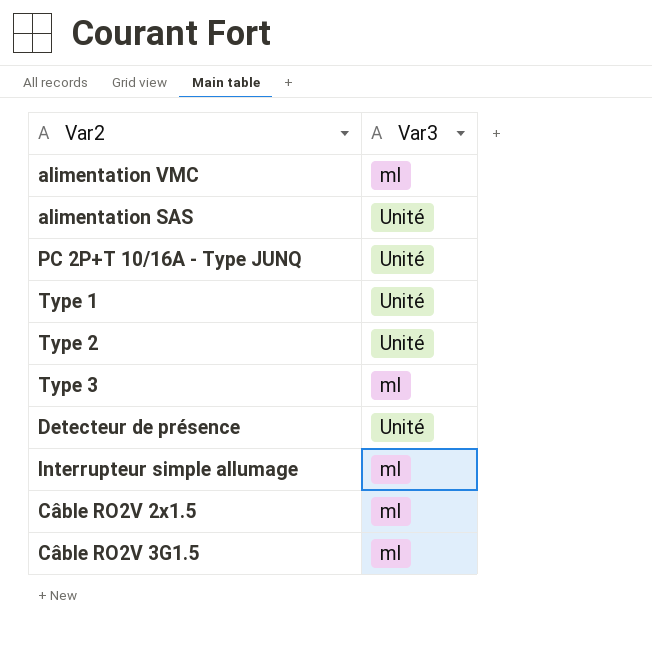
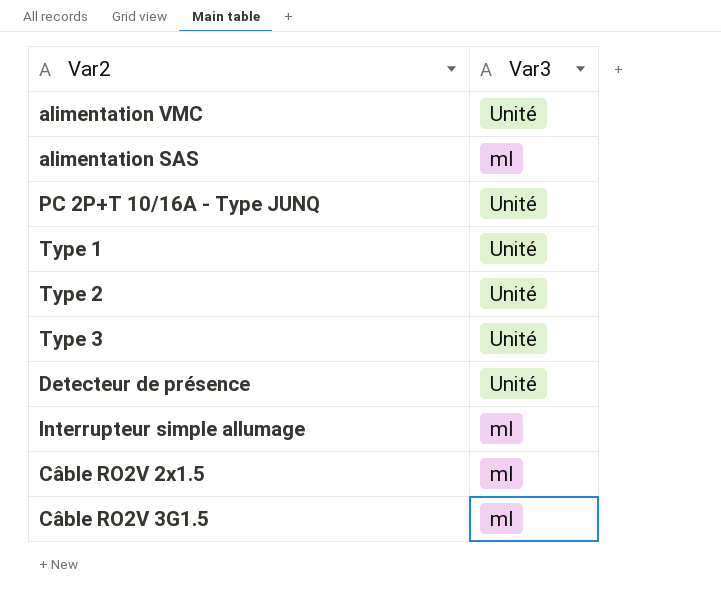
alimentation VMC | Var3: ml -> Unité
alimentation SAS | Var3: Unité -> ml
Type 3 | Var3: ml -> Unité

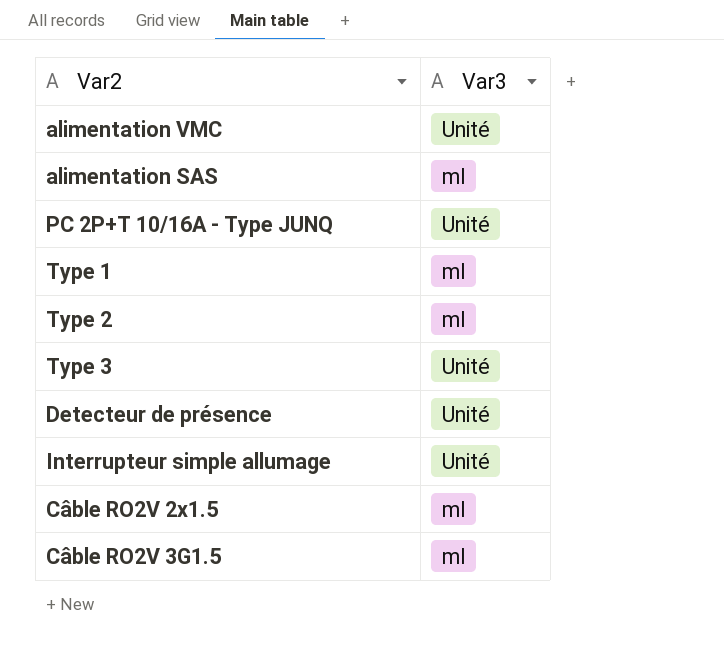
Type 1 | Var3: Unité -> ml
Type 2 | Var3: Unité -> ml
Interrupteur simple allumage | Var3: ml -> Unité

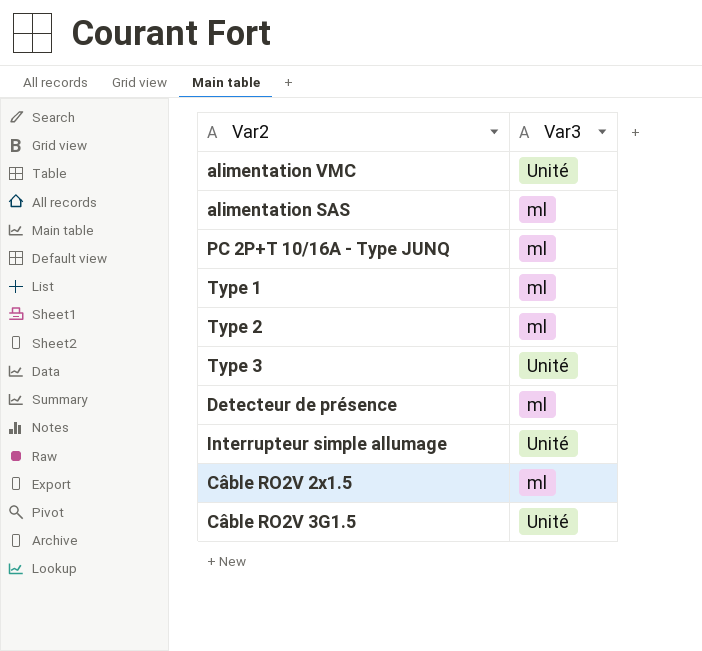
PC 2P+T 10/16A - Type JUNQ | Var3: Unité -> ml
Detecteur de présence | Var3: Unité -> ml
Câble RO2V 3G1.5 | Var3: ml -> Unité

